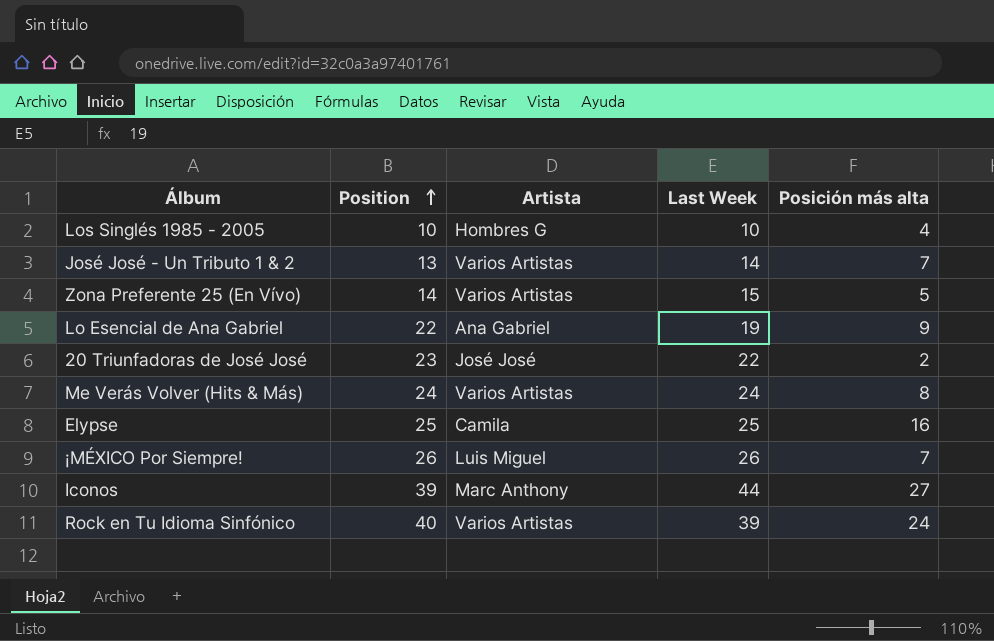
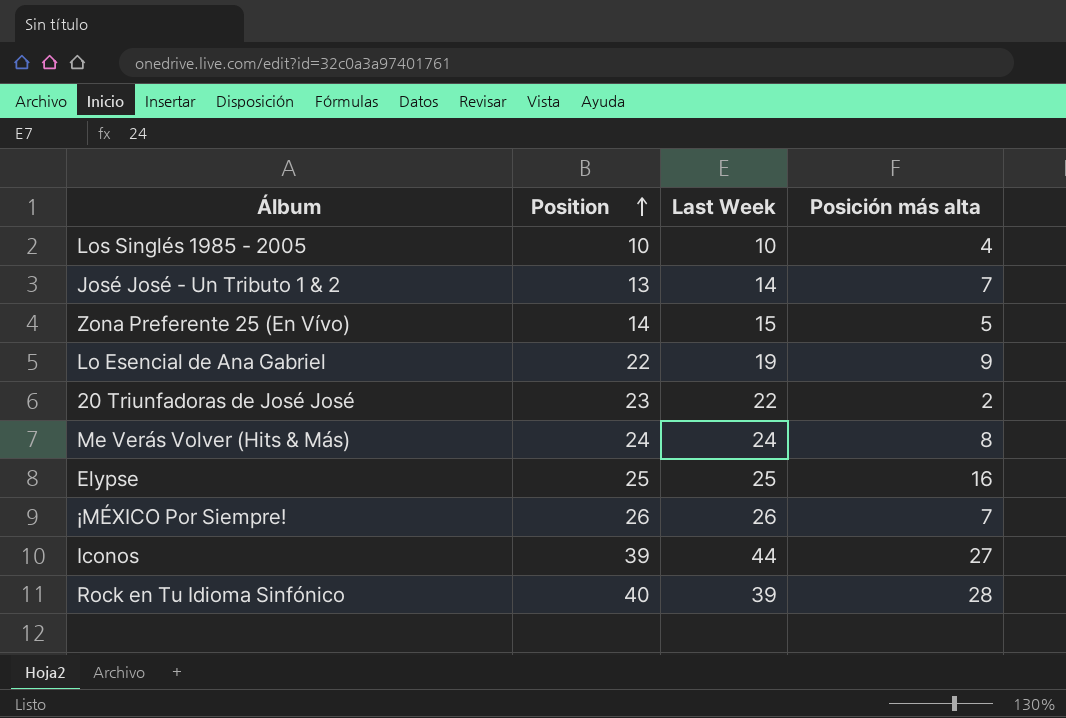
column Artista | position: 3 -> none
Rock en Tu Idioma Sinfónico | Posición más alta: 24 -> 28

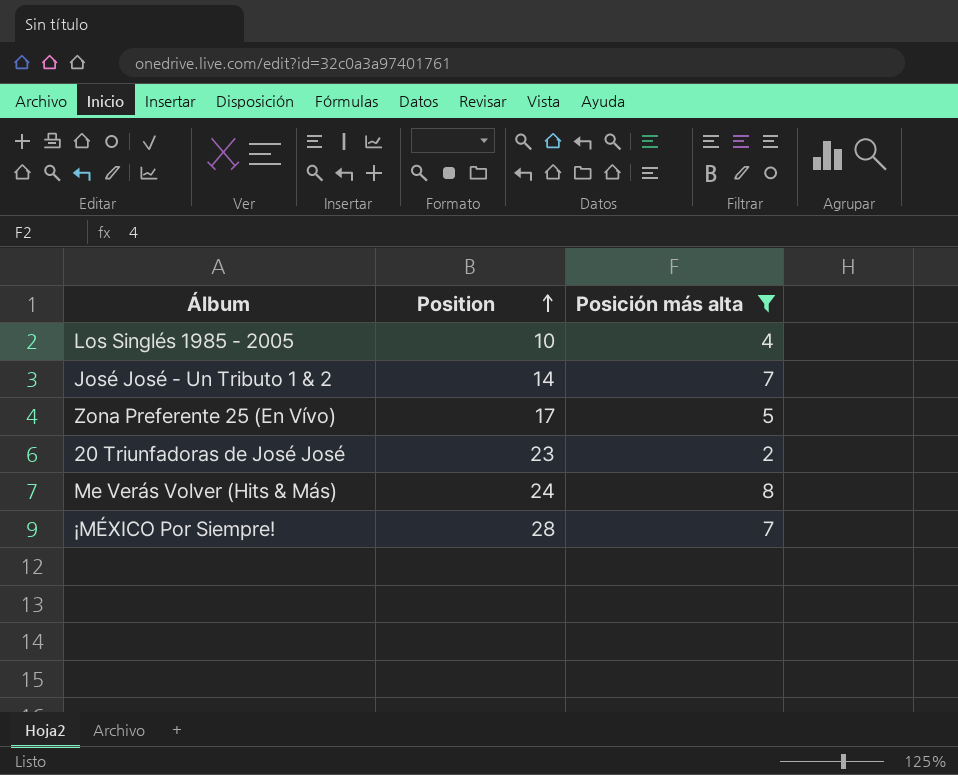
filter: none -> Posición más alta <= 8
column Last Week | position: 3 -> none
José José - Un Tributo 1 & 2 | Position: 13 -> 14
Zona Preferente 25 (En Vívo) | Position: 14 -> 17
¡MÉXICO Por Siempre! | Position: 26 -> 28

